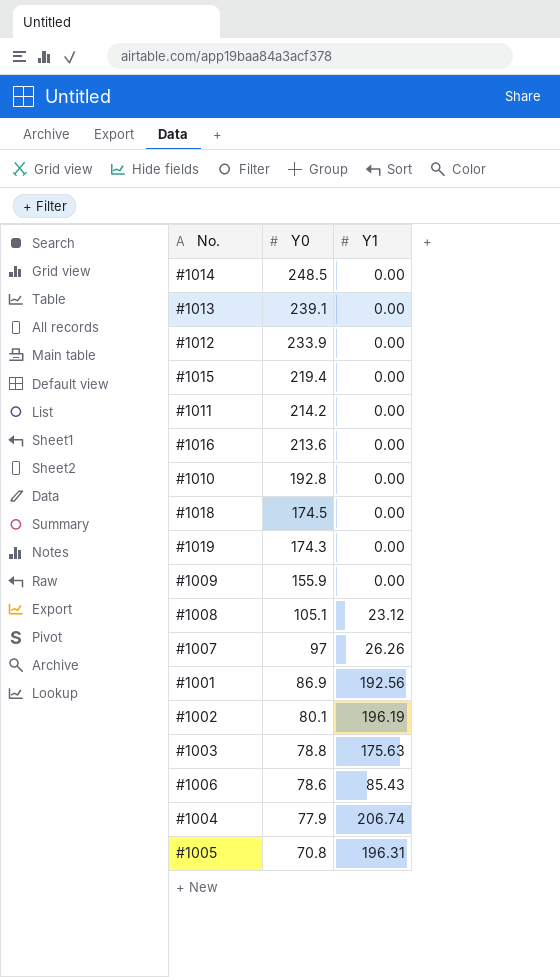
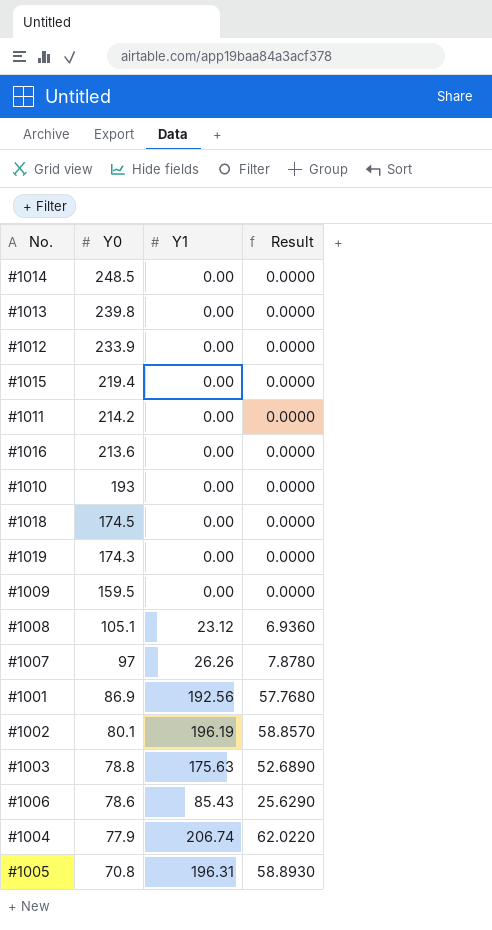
column Result | formula: none -> [Y1] * 0.3
#1013 | Y0: 239.1 -> 239.8
#1010 | Y0: 192.8 -> 193
#1009 | Y0: 155.9 -> 159.5

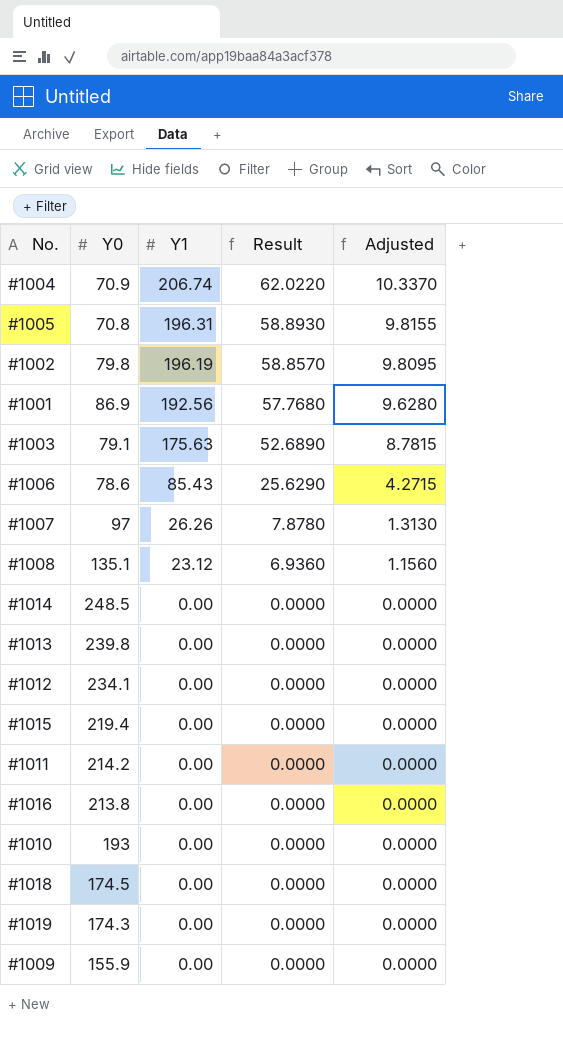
row order: Y0 descending -> Y1 descending
column Adjusted | formula: none -> [Y1] * 0.05
#1004 | Y0: 77.9 -> 70.9
#1002 | Y0: 80.1 -> 79.8
#1003 | Y0: 78.8 -> 79.1
#1008 | Y0: 105.1 -> 135.1
#1012 | Y0: 233.9 -> 234.1
#1016 | Y0: 213.6 -> 213.8
#1009 | Y0: 159.5 -> 155.9

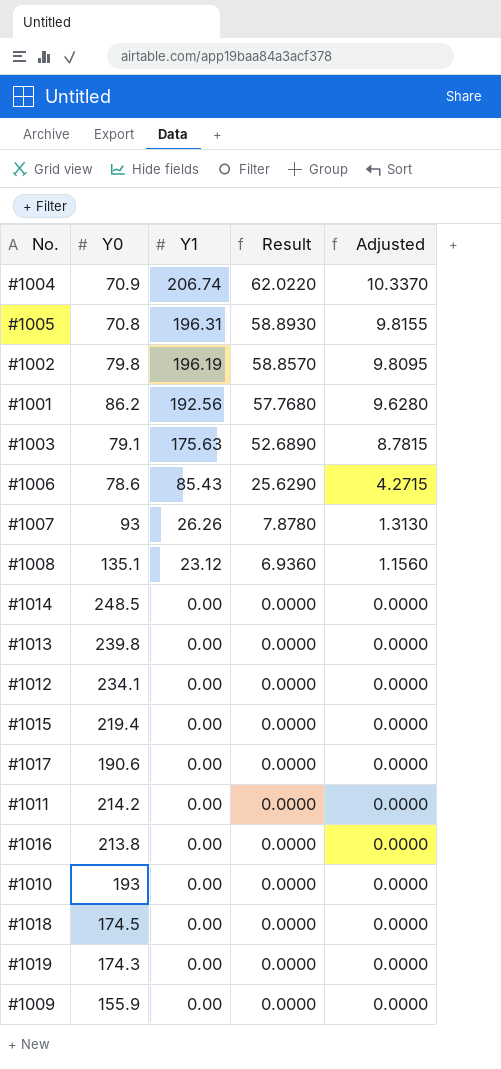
#1001 | Y0: 86.9 -> 86.2
#1007 | Y0: 97 -> 93
row #1017: none -> 190.6 | 0.00 | 0.0000 | 0.0000

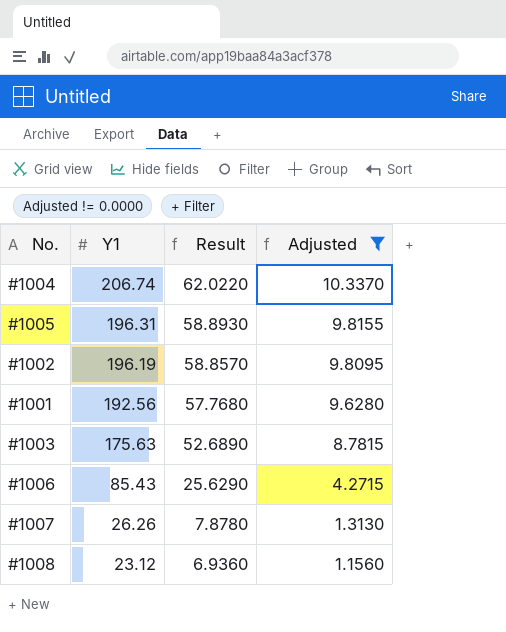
filter: none -> Adjusted != 0.0000
column Y0 | position: 2 -> none

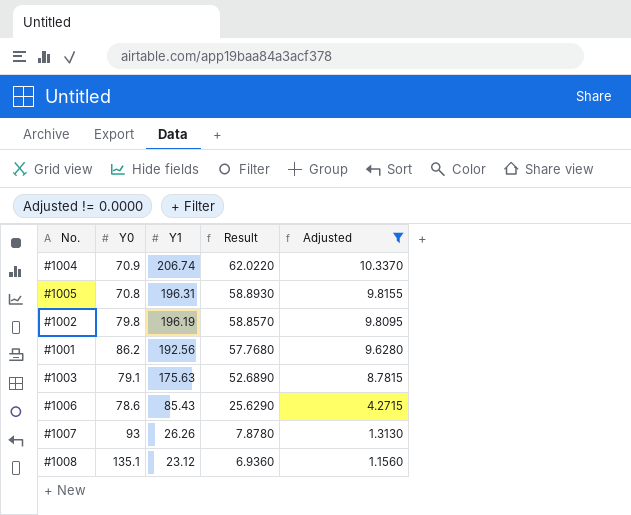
column Y0 | position: none -> 2

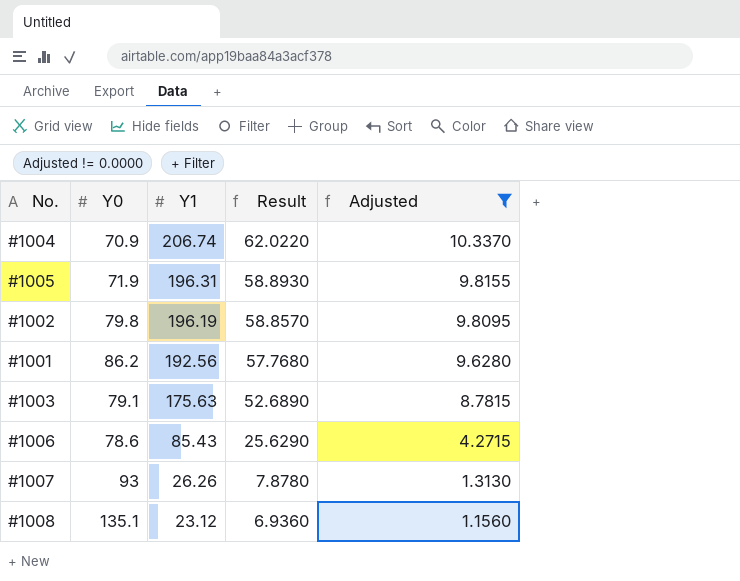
#1005 | Y0: 70.8 -> 71.9

